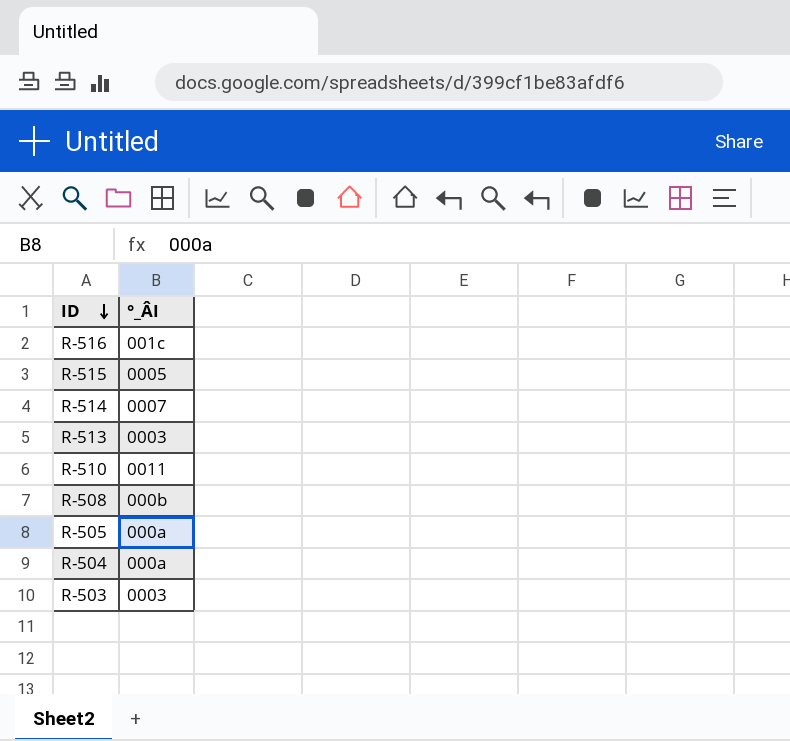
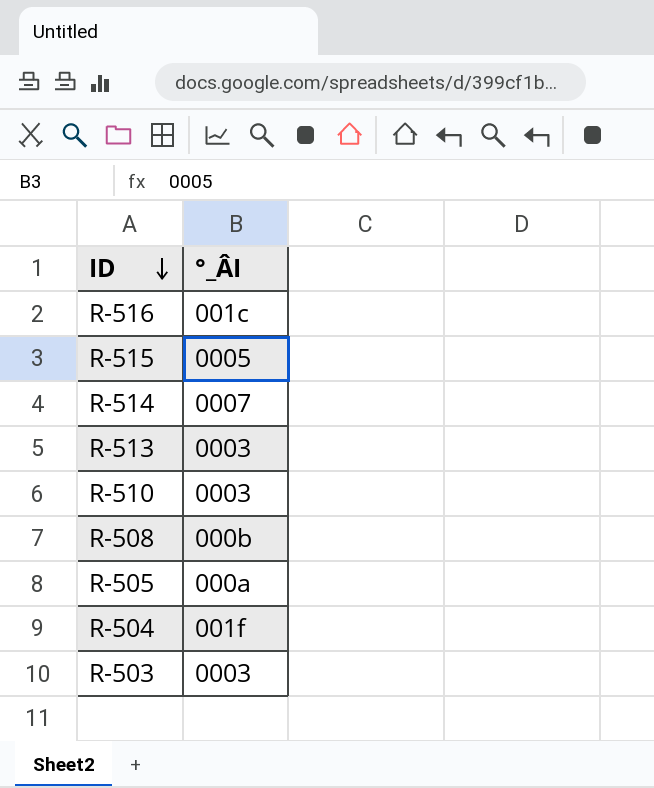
R-510 | °_ÂI: 0011 -> 0003
R-504 | °_ÂI: 000a -> 001f

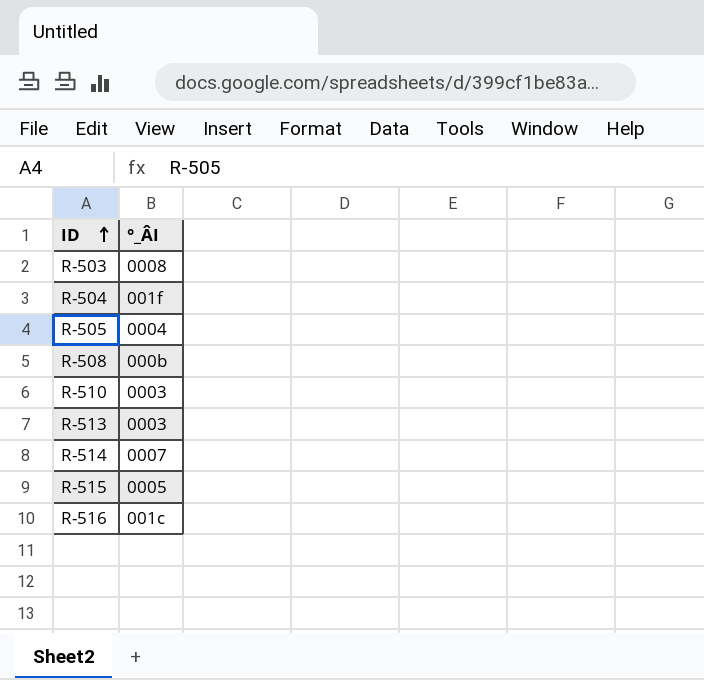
row order: ID descending -> ID ascending
R-503 | °_ÂI: 0003 -> 0008
R-505 | °_ÂI: 000a -> 0004

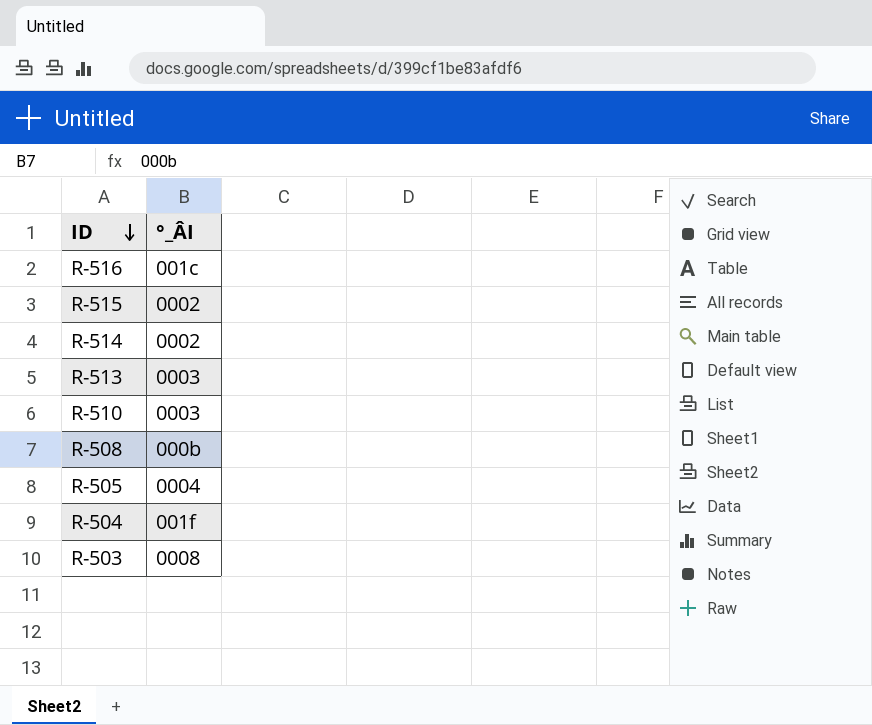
row order: ID ascending -> ID descending
R-515 | °_ÂI: 0005 -> 0002
R-514 | °_ÂI: 0007 -> 0002

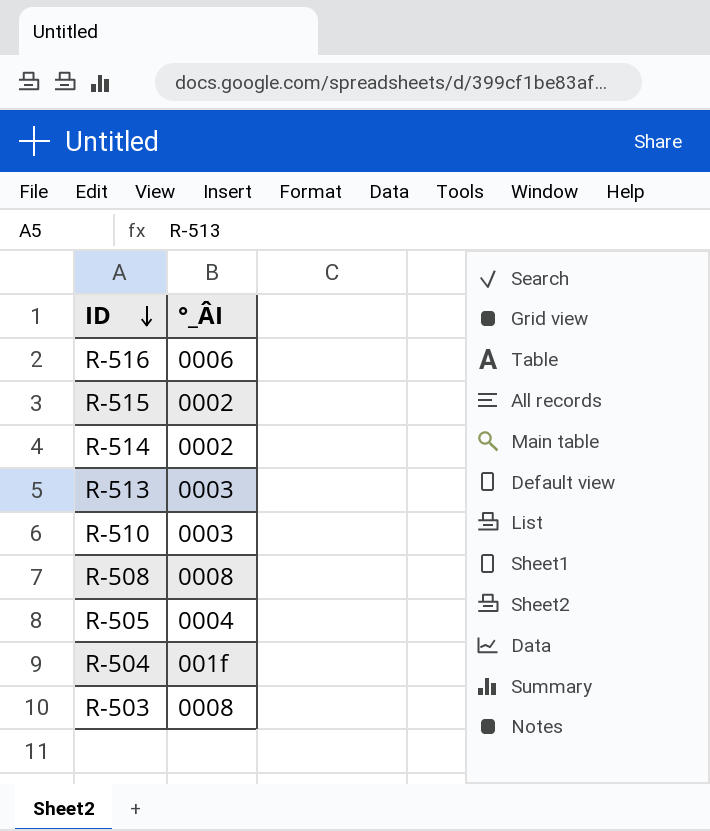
R-516 | °_ÂI: 001c -> 0006
R-508 | °_ÂI: 000b -> 0008

